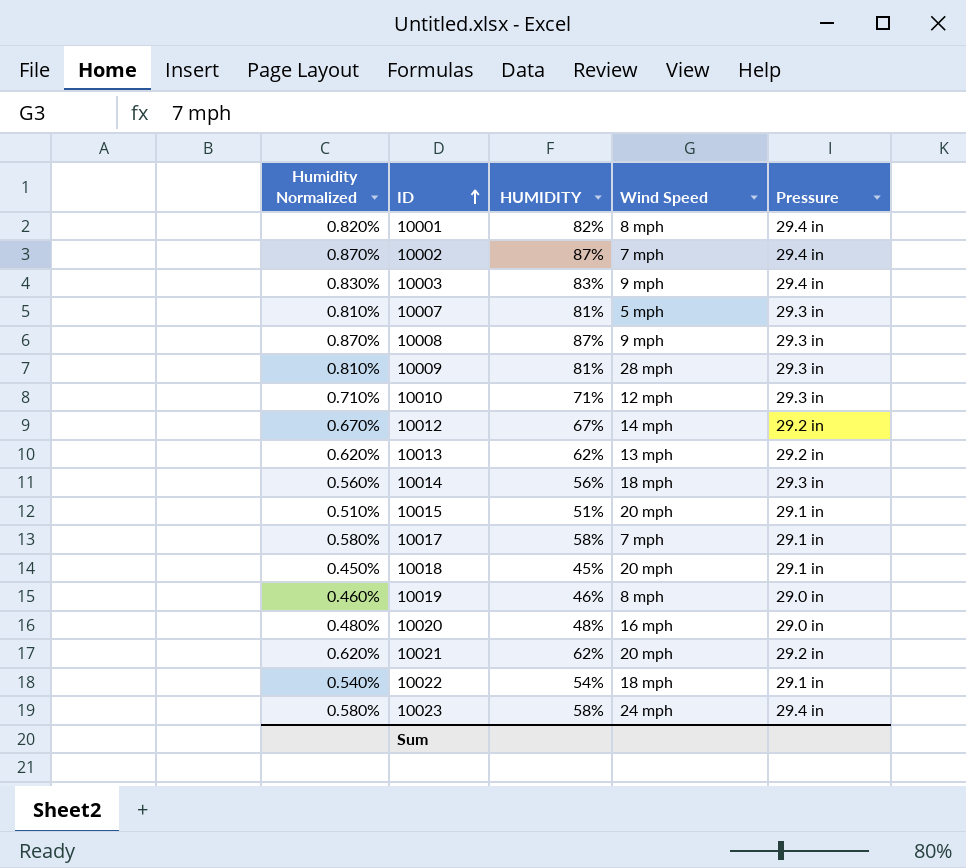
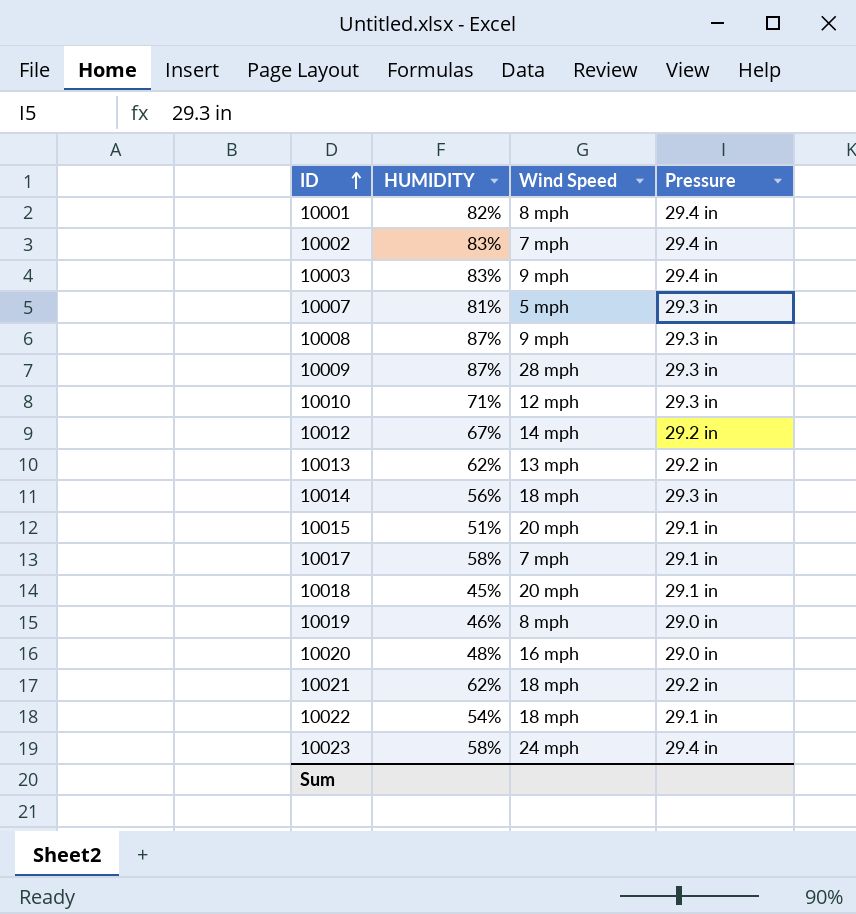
column Humidity Normalized | formula: [HUMIDITY] * 0.01 -> none
10002 | HUMIDITY: 87% -> 83%
10009 | HUMIDITY: 81% -> 87%
10021 | Wind Speed: 20 mph -> 18 mph

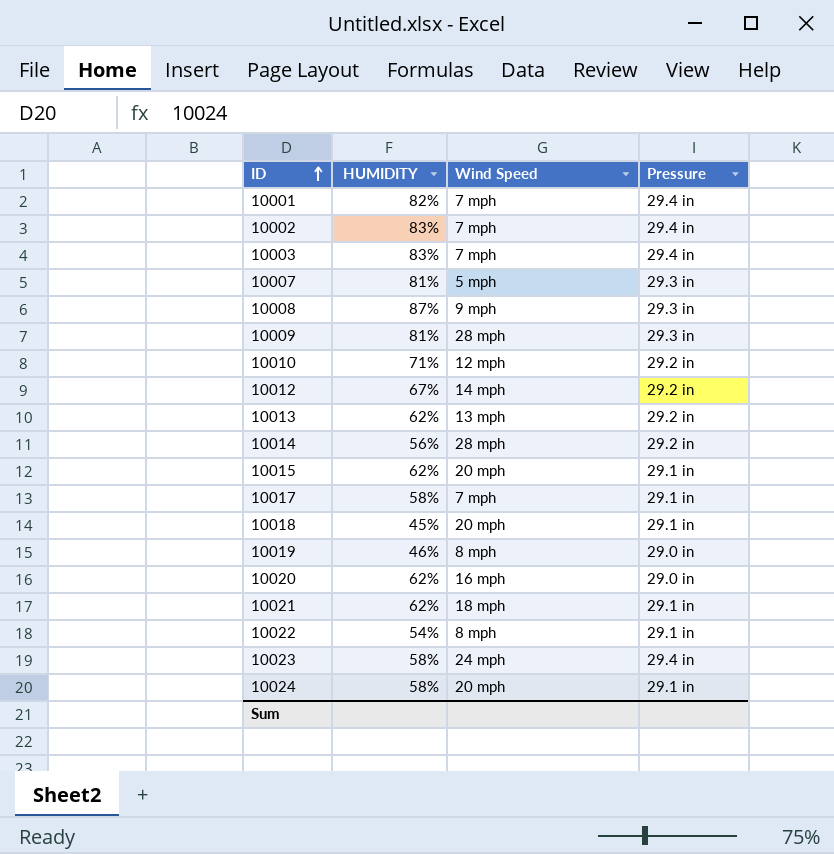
10001 | Wind Speed: 8 mph -> 7 mph
10003 | Wind Speed: 9 mph -> 7 mph
10009 | HUMIDITY: 87% -> 81%
10010 | Pressure: 29.3 in -> 29.2 in
10014 | Wind Speed: 18 mph -> 28 mph
10014 | Pressure: 29.3 in -> 29.2 in
10015 | HUMIDITY: 51% -> 62%
10020 | HUMIDITY: 48% -> 62%
10021 | Pressure: 29.2 in -> 29.1 in
10022 | Wind Speed: 18 mph -> 8 mph
row 10024: none -> 58% | 20 mph | 29.1 in

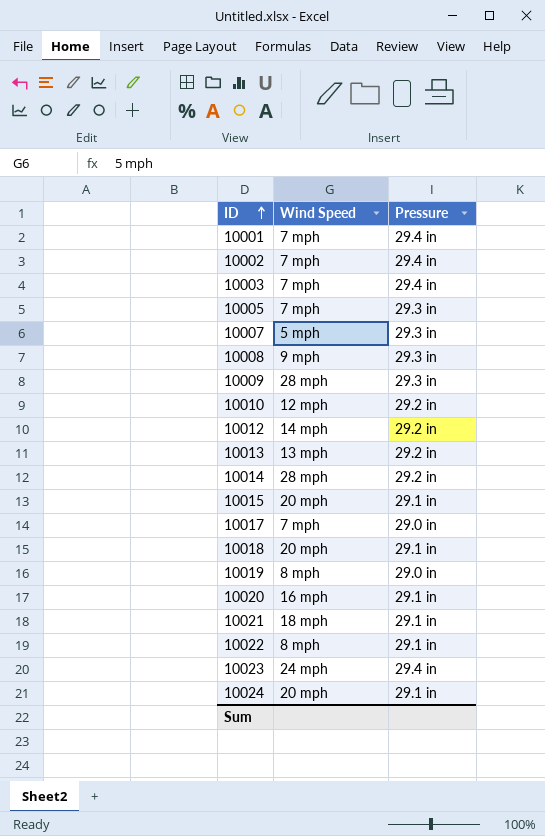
column HUMIDITY | position: 2 -> none
row 10005: none -> 7 mph | 29.3 in
10017 | Pressure: 29.1 in -> 29.0 in
10020 | Pressure: 29.0 in -> 29.1 in

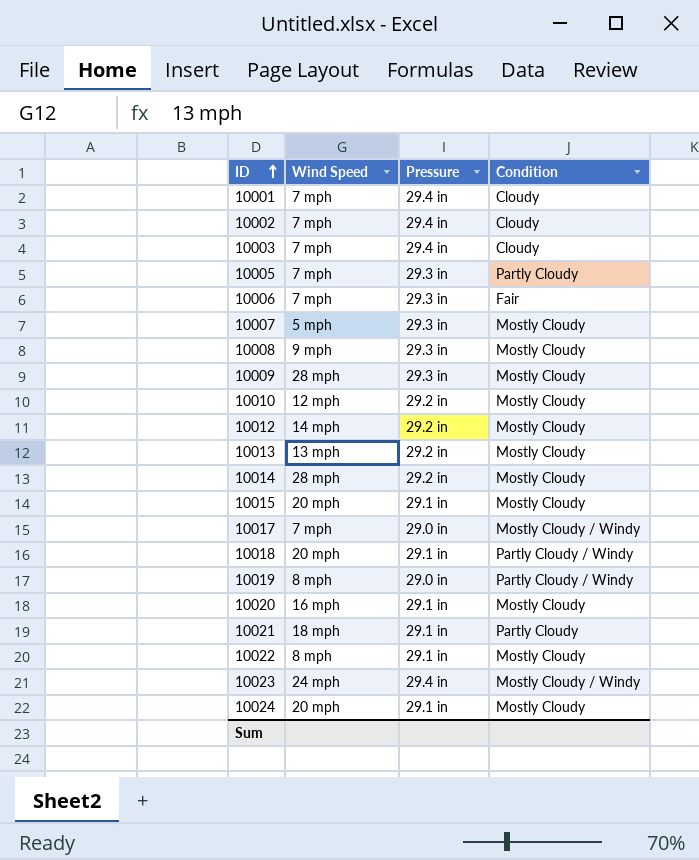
column Condition | position: none -> 4
row 10006: none -> 7 mph | 29.3 in | Fair

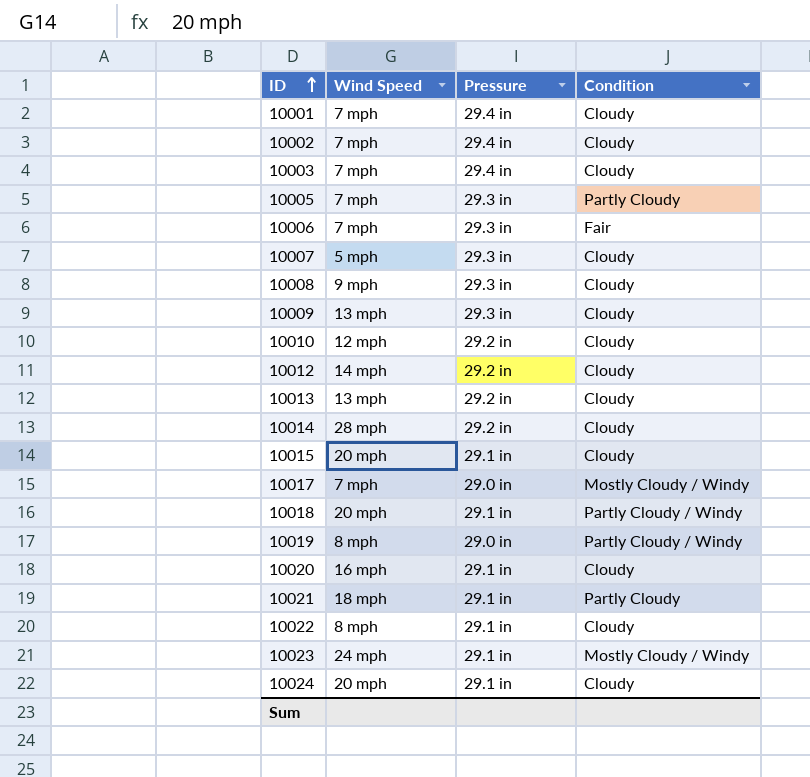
10007 | Condition: Mostly Cloudy -> Cloudy
10008 | Condition: Mostly Cloudy -> Cloudy
10009 | Wind Speed: 28 mph -> 13 mph
10009 | Condition: Mostly Cloudy -> Cloudy
10010 | Condition: Mostly Cloudy -> Cloudy
10012 | Condition: Mostly Cloudy -> Cloudy
10013 | Condition: Mostly Cloudy -> Cloudy
10014 | Condition: Mostly Cloudy -> Cloudy
10015 | Condition: Mostly Cloudy -> Cloudy
10020 | Condition: Mostly Cloudy -> Cloudy
10022 | Condition: Mostly Cloudy -> Cloudy
10023 | Pressure: 29.4 in -> 29.1 in
10024 | Condition: Mostly Cloudy -> Cloudy

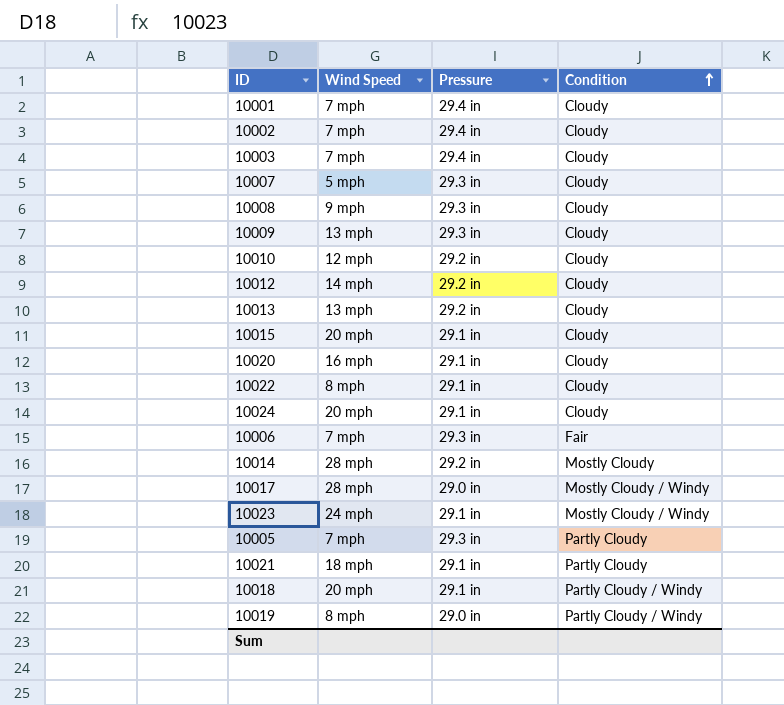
row order: ID ascending -> Condition ascending
10014 | Condition: Cloudy -> Mostly Cloudy
10017 | Wind Speed: 7 mph -> 28 mph

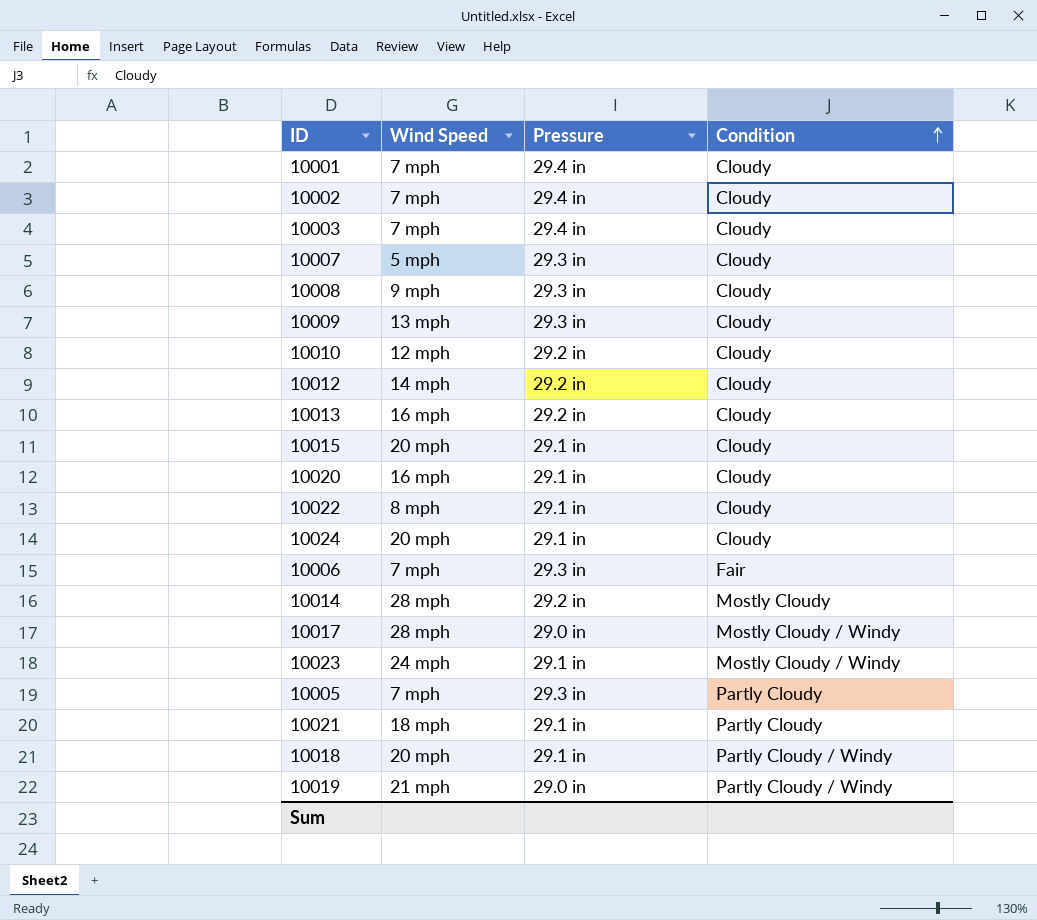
10013 | Wind Speed: 13 mph -> 16 mph
10019 | Wind Speed: 8 mph -> 21 mph

